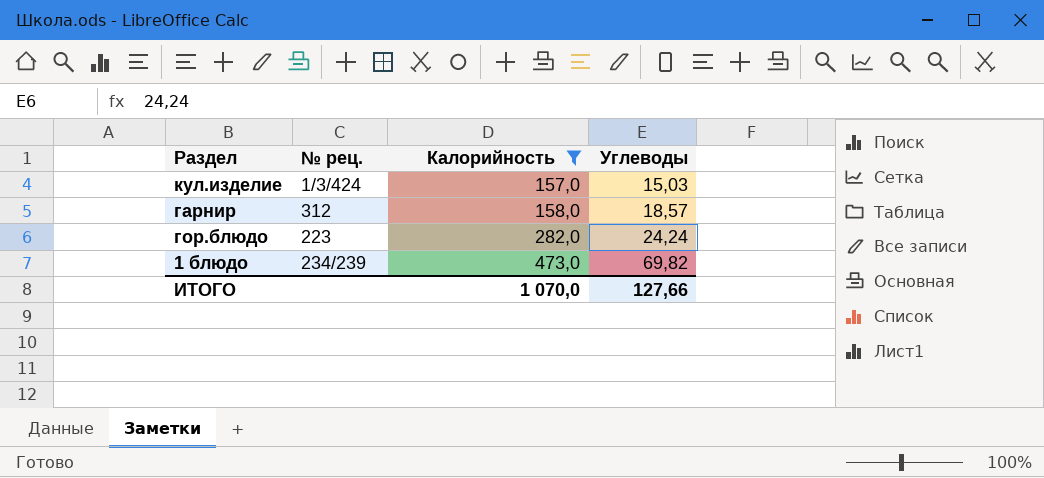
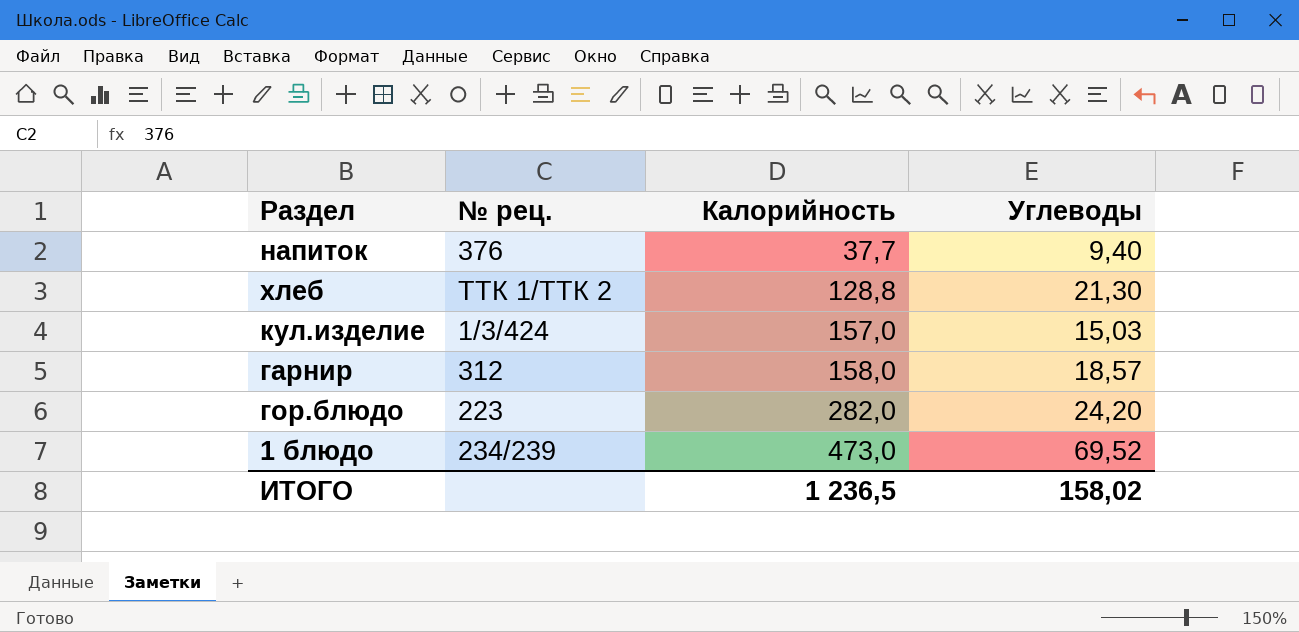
filter: Калорийность >= 157,0 -> none
гор.блюдо | Углеводы: 24,24 -> 24,20
1 блюдо | Углеводы: 69,82 -> 69,52
ИТОГО | Калорийность: 1 070,0 -> 1 236,5
ИТОГО | Углеводы: 127,66 -> 158,02

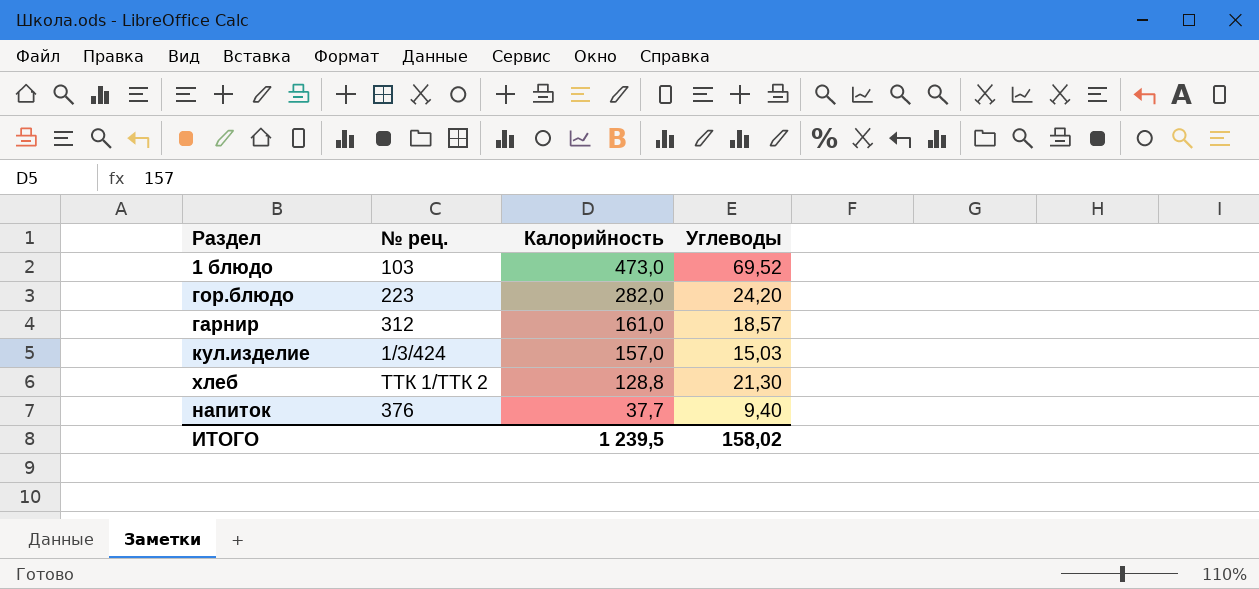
row order: Калорийность ascending -> Калорийность descending
1 блюдо | № рец.: 234/239 -> 103
гарнир | Калорийность: 158,0 -> 161,0
ИТОГО | Калорийность: 1 236,5 -> 1 239,5

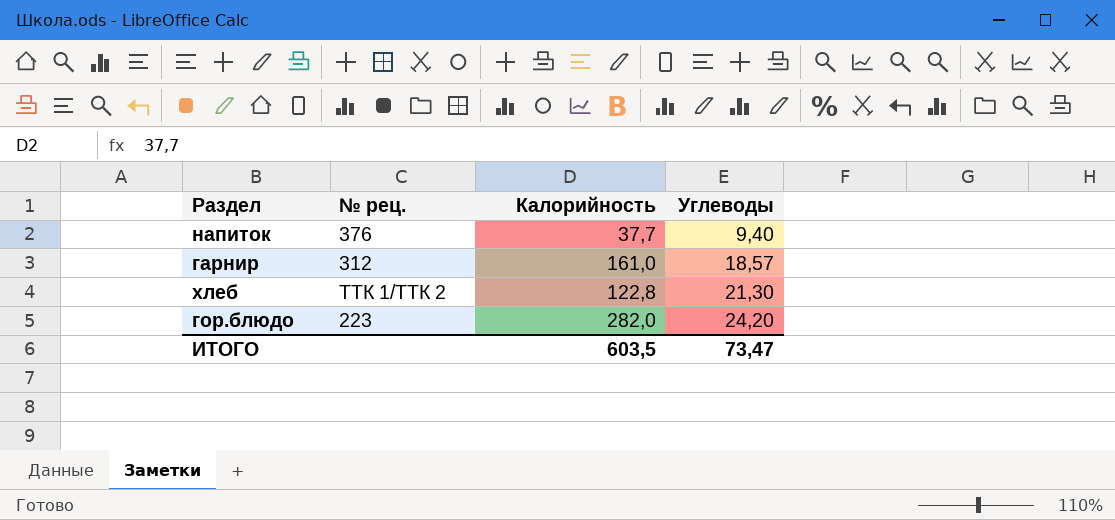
row order: Калорийность descending -> Углеводы ascending
row 1 блюдо: 103 | 473,0 | 69,52 -> none
row кул.изделие: 1/3/424 | 157,0 | 15,03 -> none
хлеб | Калорийность: 128,8 -> 122,8
ИТОГО | Калорийность: 1 239,5 -> 603,5
ИТОГО | Углеводы: 158,02 -> 73,47

